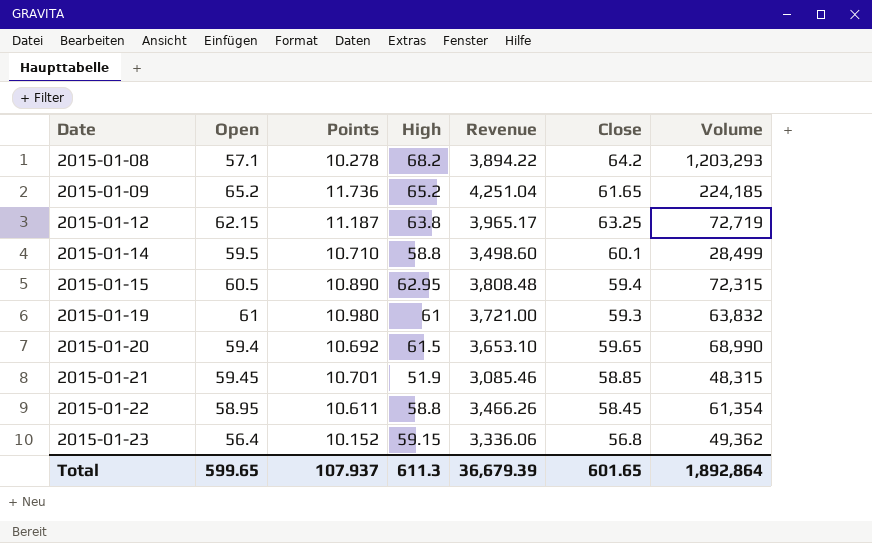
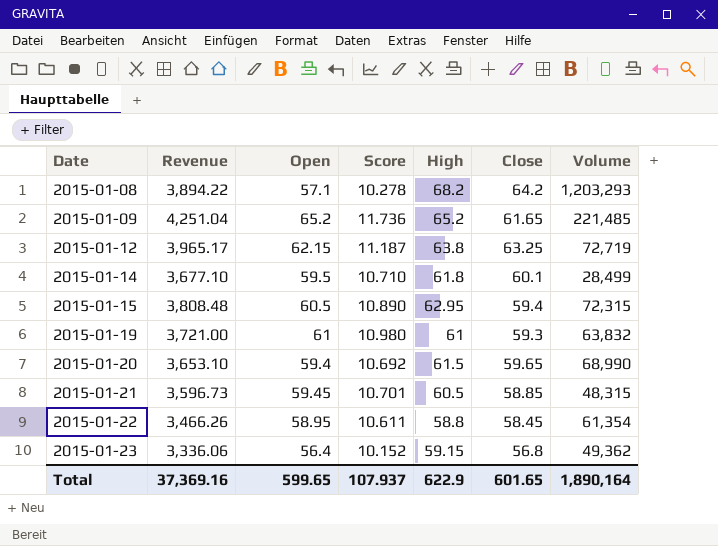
column Revenue | position: 5 -> 2
column name: Points -> Score
2015-01-09 | Volume: 224,185 -> 221,485
2015-01-14 | Revenue: 3,498.60 -> 3,677.10
2015-01-14 | High: 58.8 -> 61.8
2015-01-21 | Revenue: 3,085.46 -> 3,596.73
2015-01-21 | High: 51.9 -> 60.5
Total | Revenue: 36,679.39 -> 37,369.16
Total | High: 611.3 -> 622.9
Total | Volume: 1,892,864 -> 1,890,164

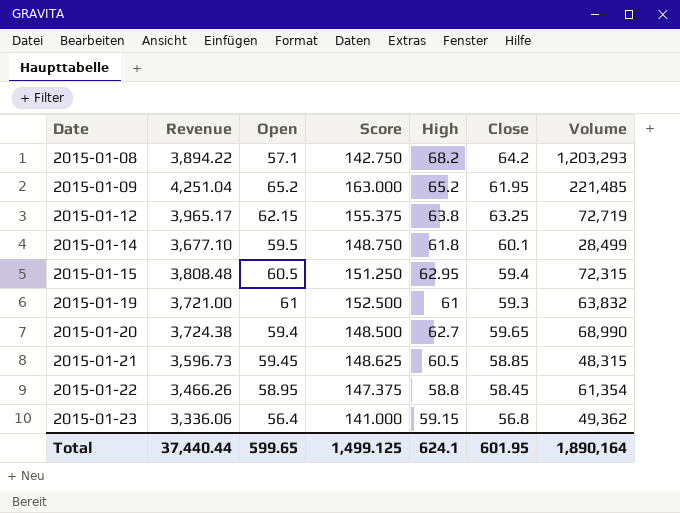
column Score | formula: [Open] * 0.18 -> [Open] * 2.5
2015-01-09 | Close: 61.65 -> 61.95
2015-01-20 | Revenue: 3,653.10 -> 3,724.38
2015-01-20 | High: 61.5 -> 62.7
Total | Revenue: 37,369.16 -> 37,440.44
Total | Score: 107.937 -> 1,499.125
Total | High: 622.9 -> 624.1
Total | Close: 601.65 -> 601.95

